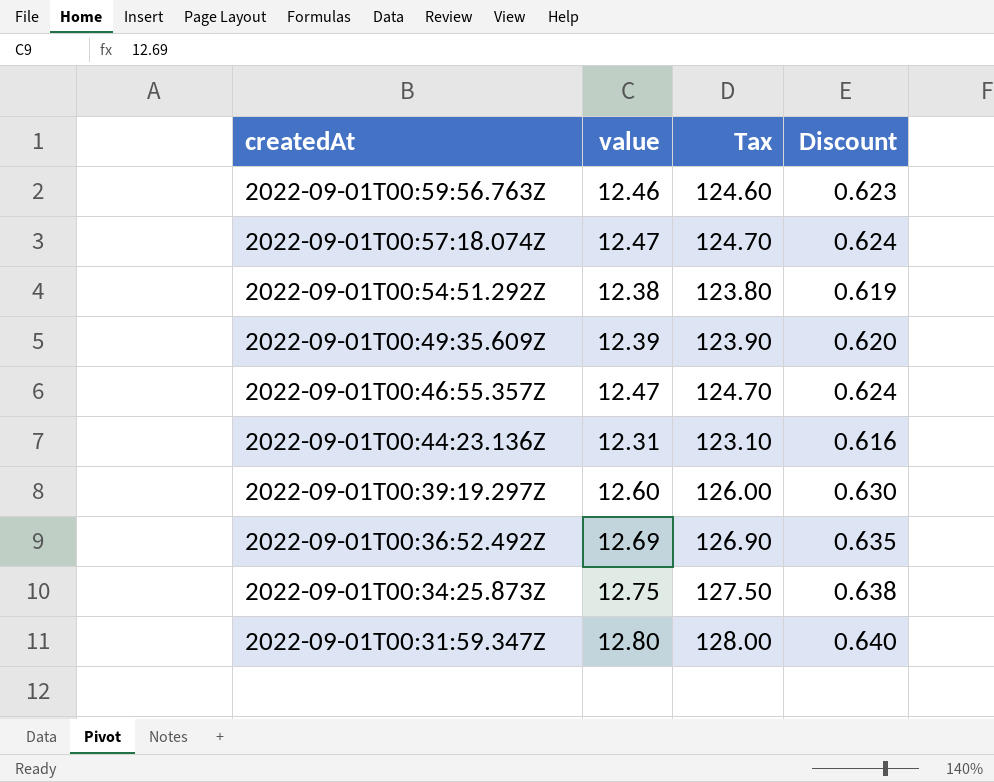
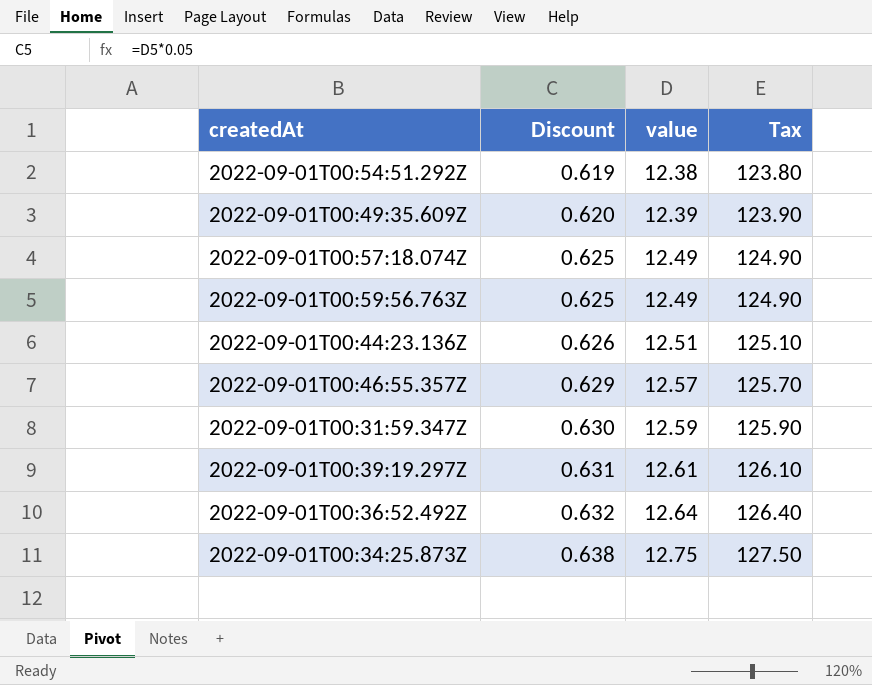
row order: createdAt descending -> Discount ascending
column Discount | position: 4 -> 2
2022-09-01T00:57:18.074Z | Discount: 0.624 -> 0.625
2022-09-01T00:57:18.074Z | value: 12.47 -> 12.49
2022-09-01T00:57:18.074Z | Tax: 124.70 -> 124.90
2022-09-01T00:59:56.763Z | Discount: 0.623 -> 0.625
2022-09-01T00:59:56.763Z | value: 12.46 -> 12.49
2022-09-01T00:59:56.763Z | Tax: 124.60 -> 124.90
2022-09-01T00:44:23.136Z | Discount: 0.616 -> 0.626
2022-09-01T00:44:23.136Z | value: 12.31 -> 12.51
2022-09-01T00:44:23.136Z | Tax: 123.10 -> 125.10
2022-09-01T00:46:55.357Z | Discount: 0.624 -> 0.629
2022-09-01T00:46:55.357Z | value: 12.47 -> 12.57
2022-09-01T00:46:55.357Z | Tax: 124.70 -> 125.70
2022-09-01T00:31:59.347Z | Discount: 0.640 -> 0.630
2022-09-01T00:31:59.347Z | value: 12.80 -> 12.59
2022-09-01T00:31:59.347Z | Tax: 128.00 -> 125.90
2022-09-01T00:39:19.297Z | Discount: 0.630 -> 0.631
2022-09-01T00:39:19.297Z | value: 12.60 -> 12.61
2022-09-01T00:39:19.297Z | Tax: 126.00 -> 126.10
2022-09-01T00:36:52.492Z | Discount: 0.635 -> 0.632
2022-09-01T00:36:52.492Z | value: 12.69 -> 12.64
2022-09-01T00:36:52.492Z | Tax: 126.90 -> 126.40

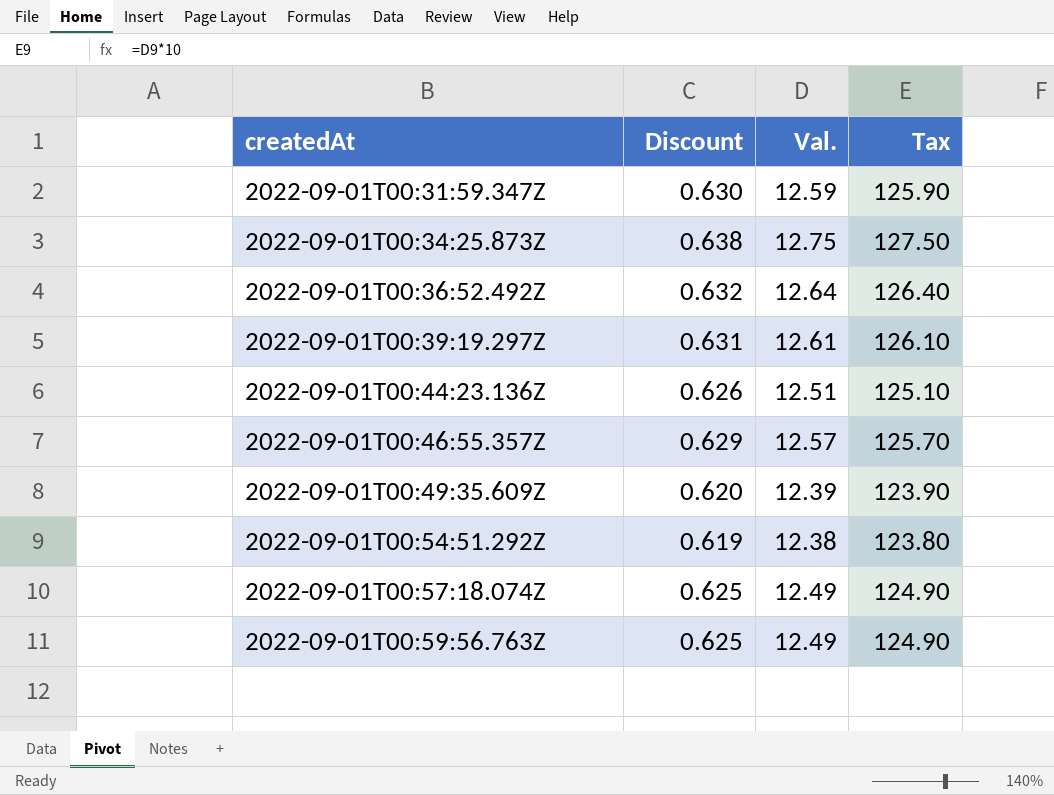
row order: Discount ascending -> createdAt ascending
column name: value -> Val.

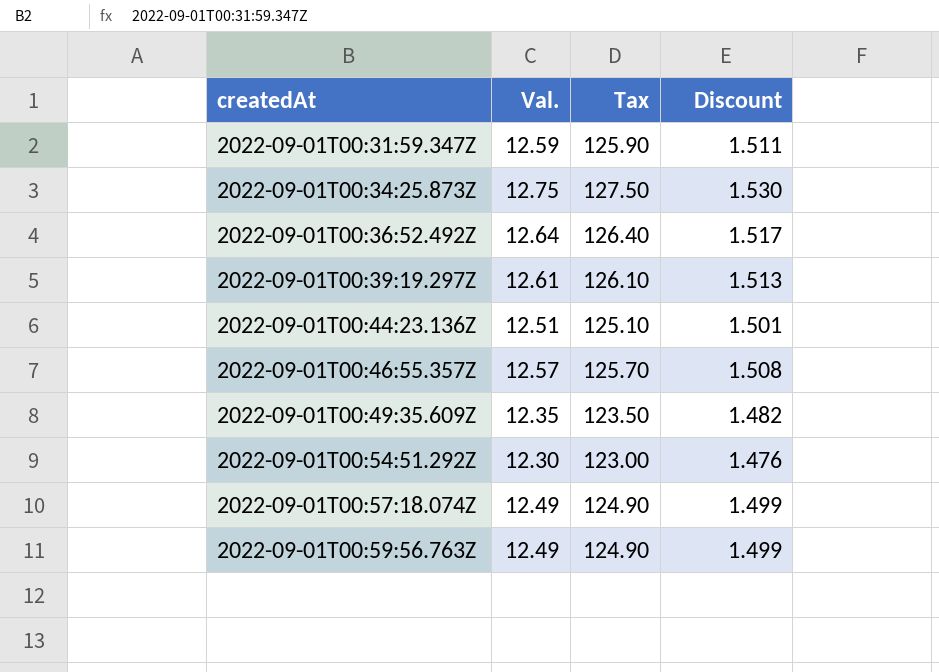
column Discount | formula: [Val.] * 0.05 -> [Val.] * 0.12
column Discount | position: 2 -> 4
2022-09-01T00:49:35.609Z | Val.: 12.39 -> 12.35
2022-09-01T00:49:35.609Z | Tax: 123.90 -> 123.50
2022-09-01T00:54:51.292Z | Val.: 12.38 -> 12.30
2022-09-01T00:54:51.292Z | Tax: 123.80 -> 123.00

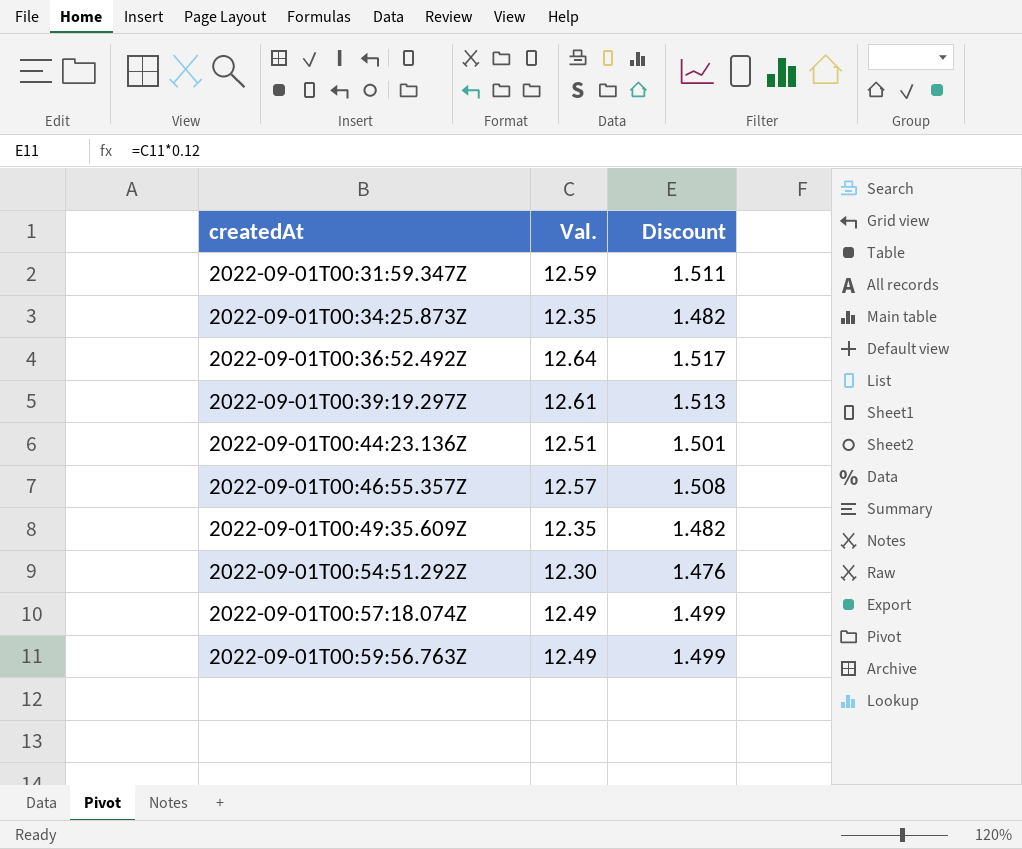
column Tax | formula: [Val.] * 10 -> none
2022-09-01T00:34:25.873Z | Val.: 12.75 -> 12.35
2022-09-01T00:34:25.873Z | Discount: 1.530 -> 1.482

